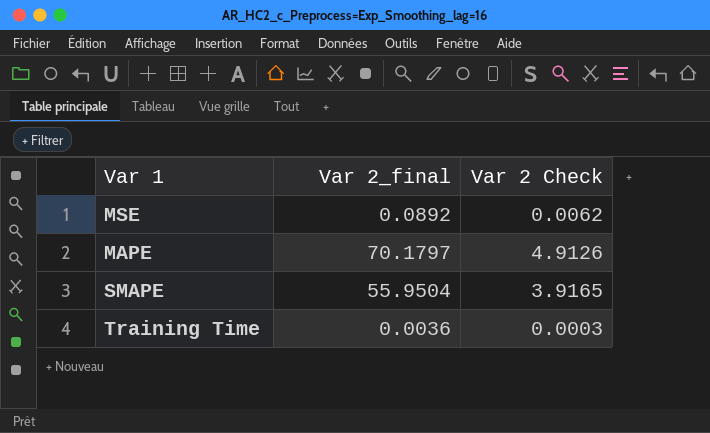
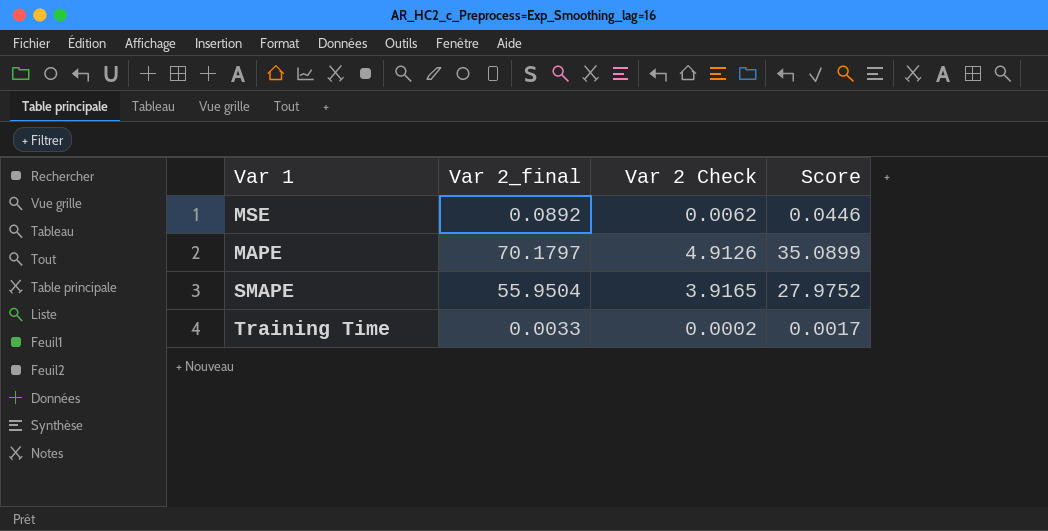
column Score | formula: none -> [Var 2_final] * 0.5
Training Time | Var 2_final: 0.0036 -> 0.0033
Training Time | Var 2 Check: 0.0003 -> 0.0002

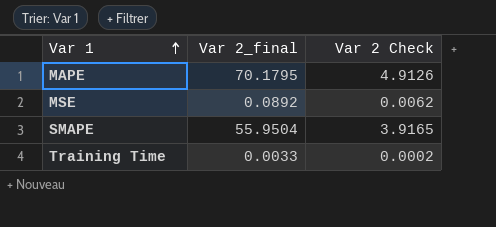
row order: none -> Var 1 ascending
column Score | formula: [Var 2_final] * 0.5 -> none
MAPE | Var 2_final: 70.1797 -> 70.1795

